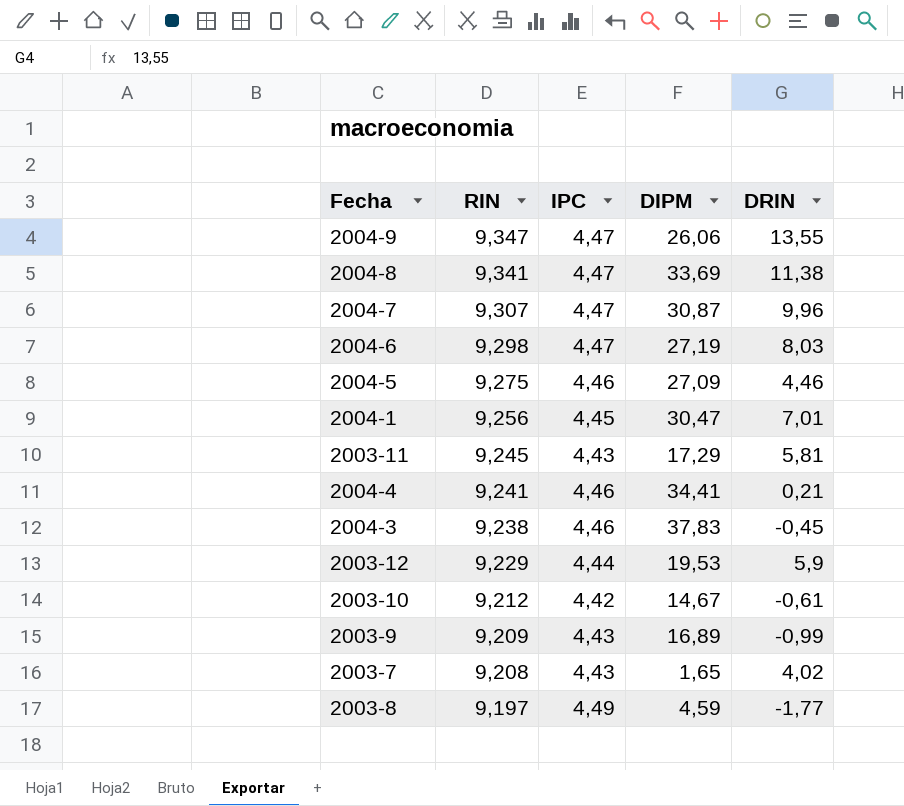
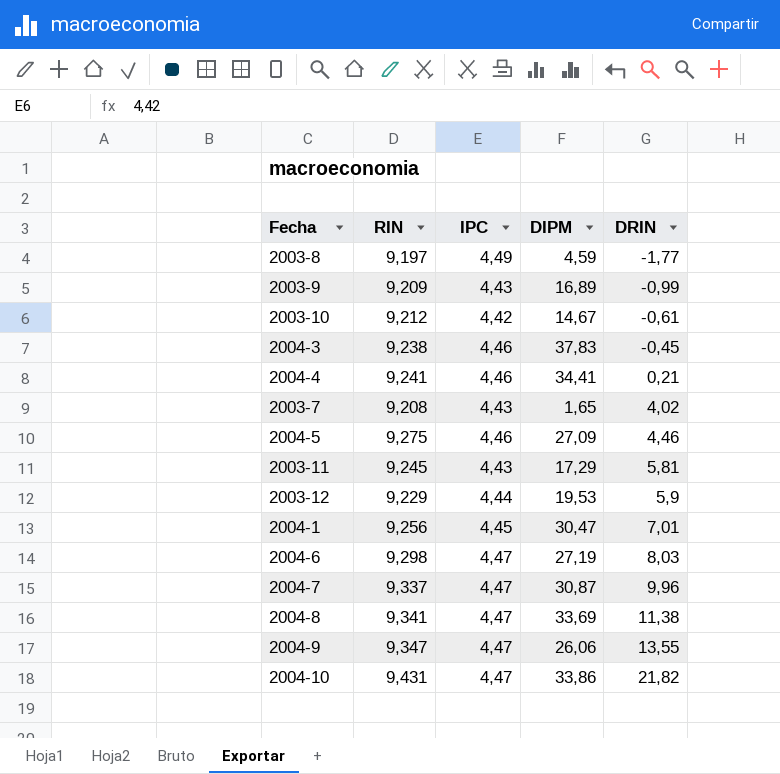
row order: RIN descending -> DRIN ascending
2004-7 | RIN: 9,307 -> 9,337
row 2004-10: none -> 9,431 | 4,47 | 33,86 | 21,82

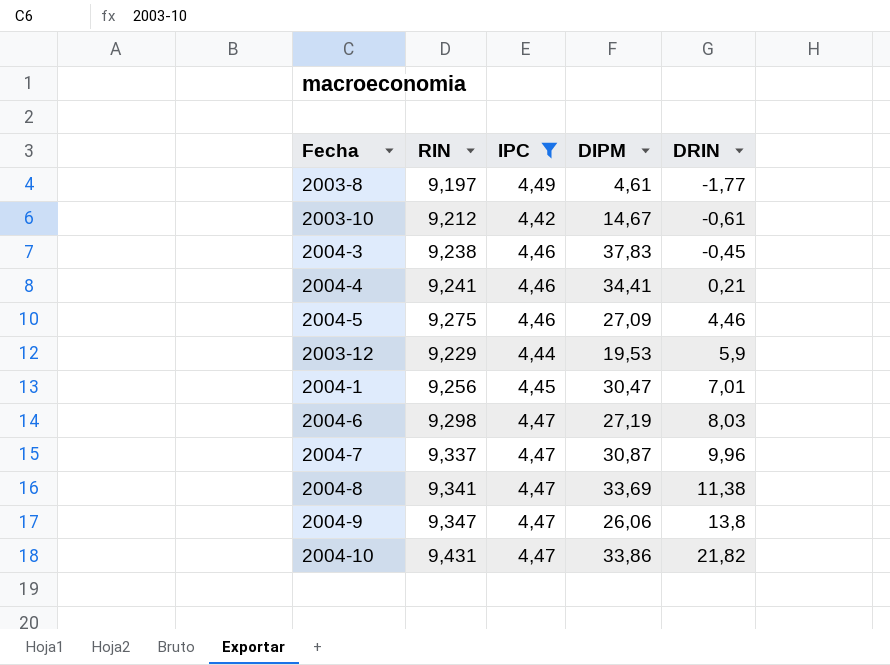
filter: none -> IPC != 4,43
2003-8 | DIPM: 4,59 -> 4,61
2004-9 | DRIN: 13,55 -> 13,8

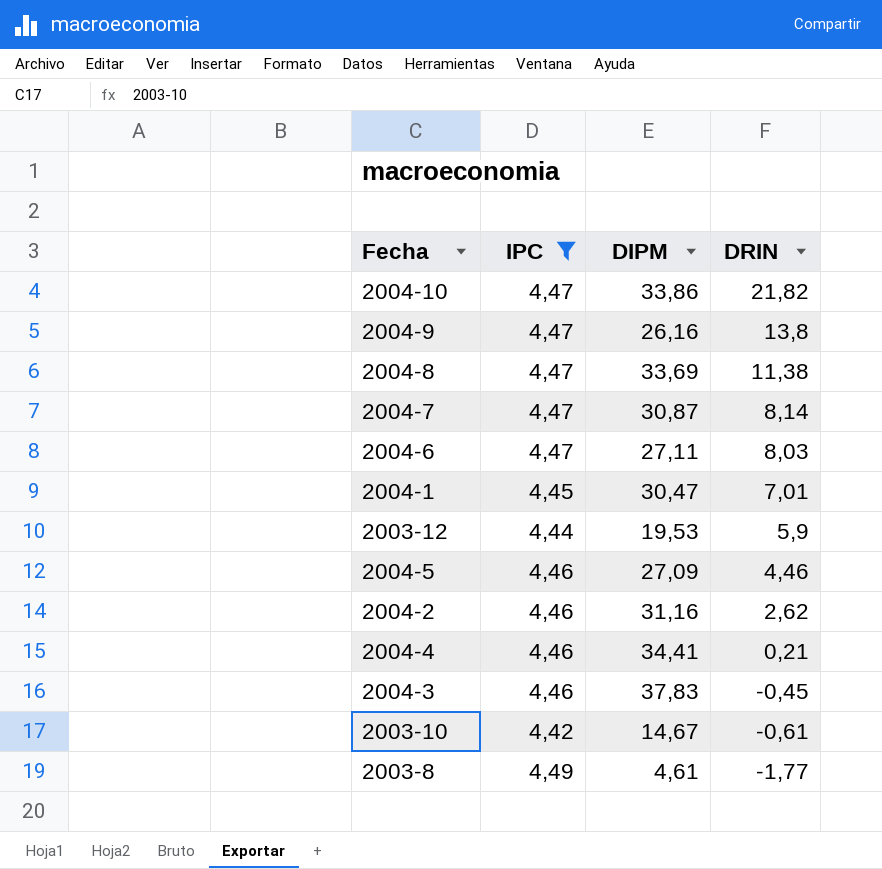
row order: DRIN ascending -> DRIN descending
column RIN | position: 2 -> none
2004-9 | DIPM: 26,06 -> 26,16
2004-7 | DRIN: 9,96 -> 8,14
2004-6 | DIPM: 27,19 -> 27,11
row 2004-2: none -> 4,46 | 31,16 | 2,62

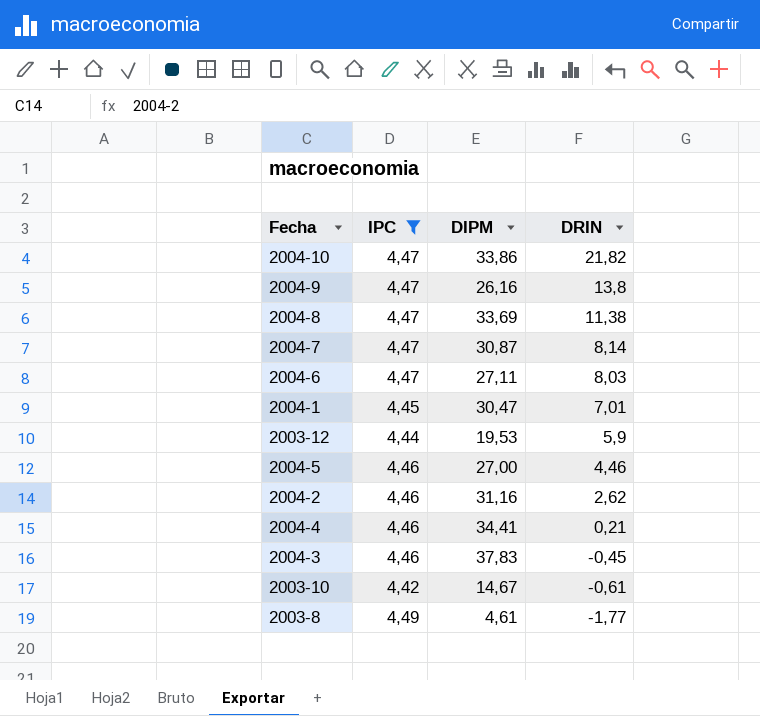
2004-5 | DIPM: 27,09 -> 27,00

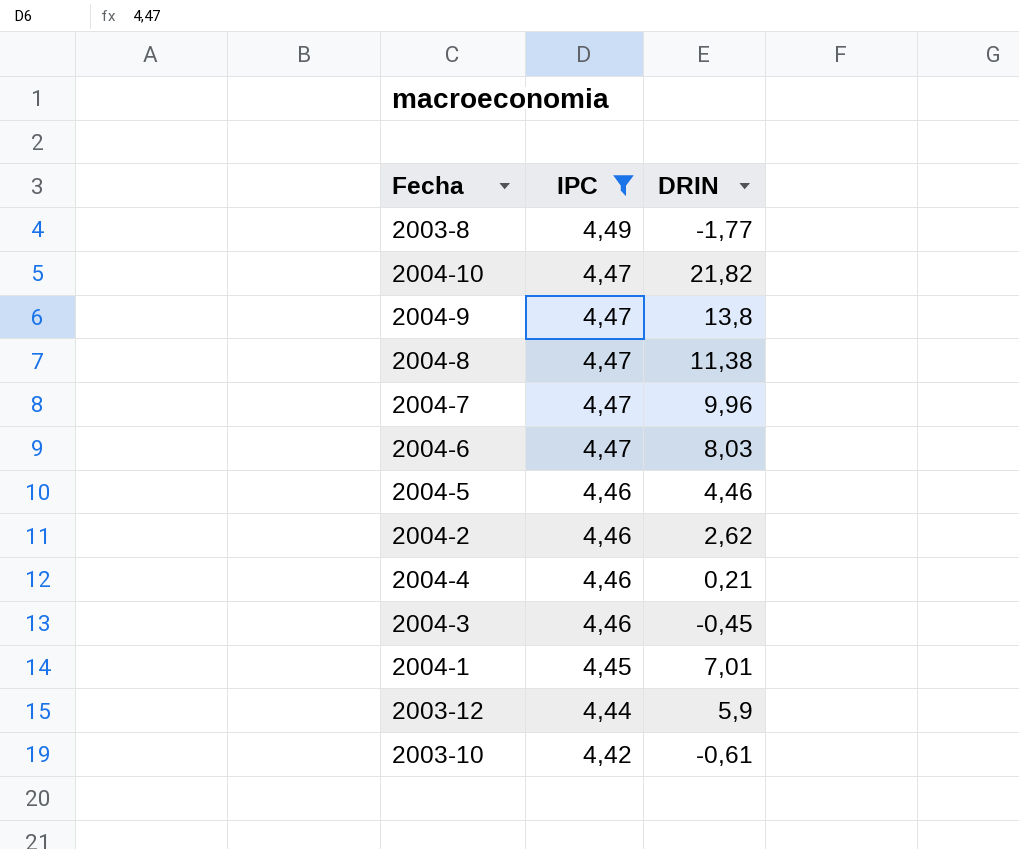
row order: DRIN descending -> IPC descending
column DIPM | position: 3 -> none
2004-7 | DRIN: 8,14 -> 9,96

